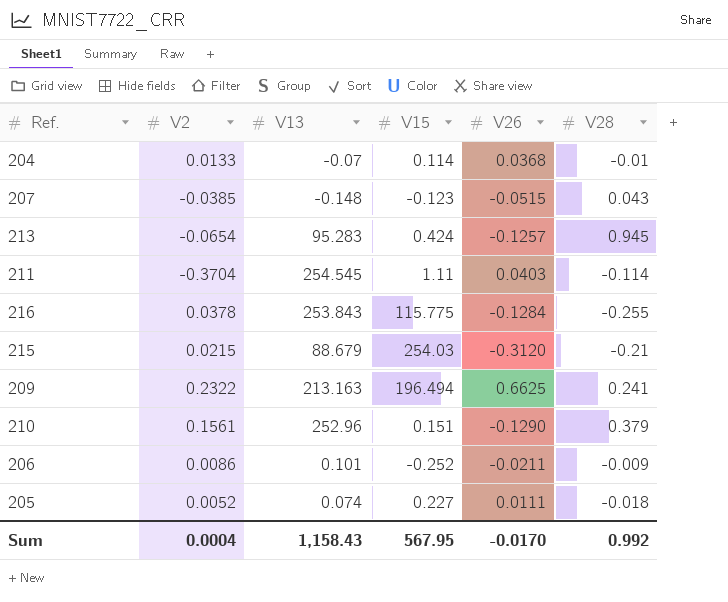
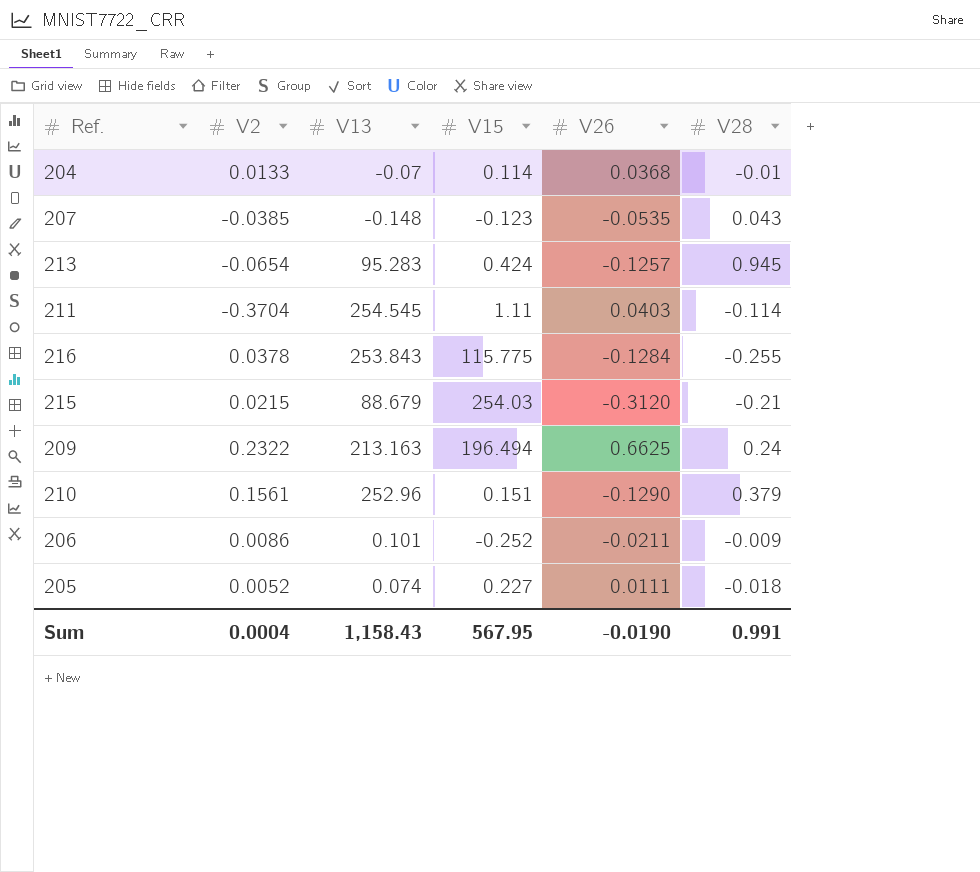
207 | V26: -0.0515 -> -0.0535
209 | V28: 0.241 -> 0.24
Sum | V26: -0.0170 -> -0.0190
Sum | V28: 0.992 -> 0.991

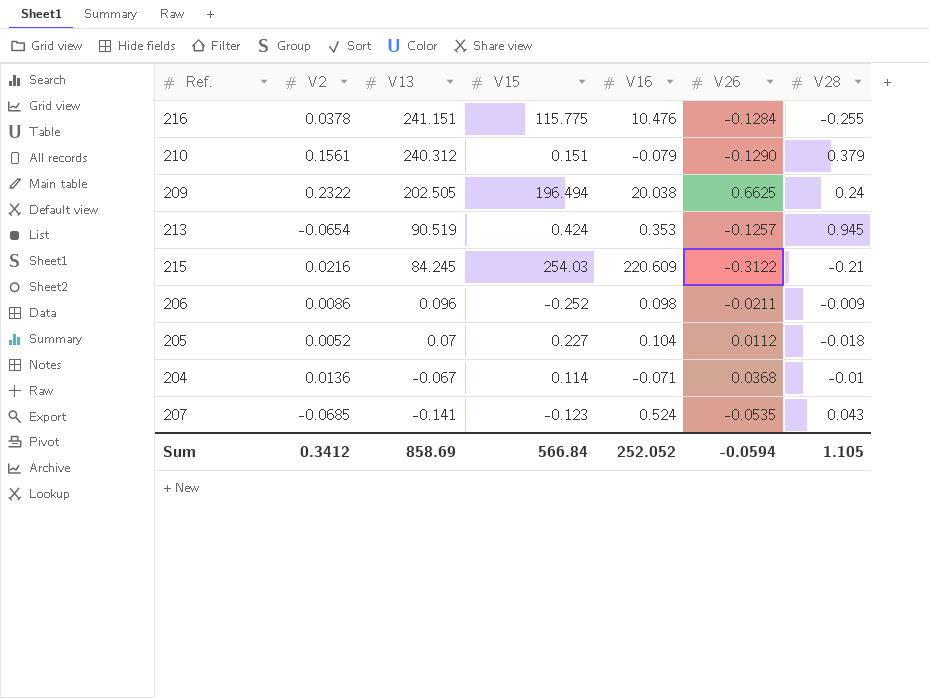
row order: none -> V13 descending
column V16 | position: none -> 5
row 211: -0.3704 | 254.545 | 1.11 | 0.0403 | -0.114 -> none
216 | V13: 253.843 -> 241.151
210 | V13: 252.96 -> 240.312
209 | V13: 213.163 -> 202.505
213 | V13: 95.283 -> 90.519
215 | V2: 0.0215 -> 0.0216
215 | V13: 88.679 -> 84.245
215 | V26: -0.3120 -> -0.3122
206 | V13: 0.101 -> 0.096
205 | V13: 0.074 -> 0.07
205 | V26: 0.0111 -> 0.0112
204 | V2: 0.0133 -> 0.0136
204 | V13: -0.07 -> -0.067
207 | V2: -0.0385 -> -0.0685
207 | V13: -0.148 -> -0.141
Sum | V2: 0.0004 -> 0.3412
Sum | V13: 1,158.43 -> 858.69
Sum | V15: 567.95 -> 566.84
Sum | V26: -0.0190 -> -0.0594
Sum | V28: 0.991 -> 1.105

